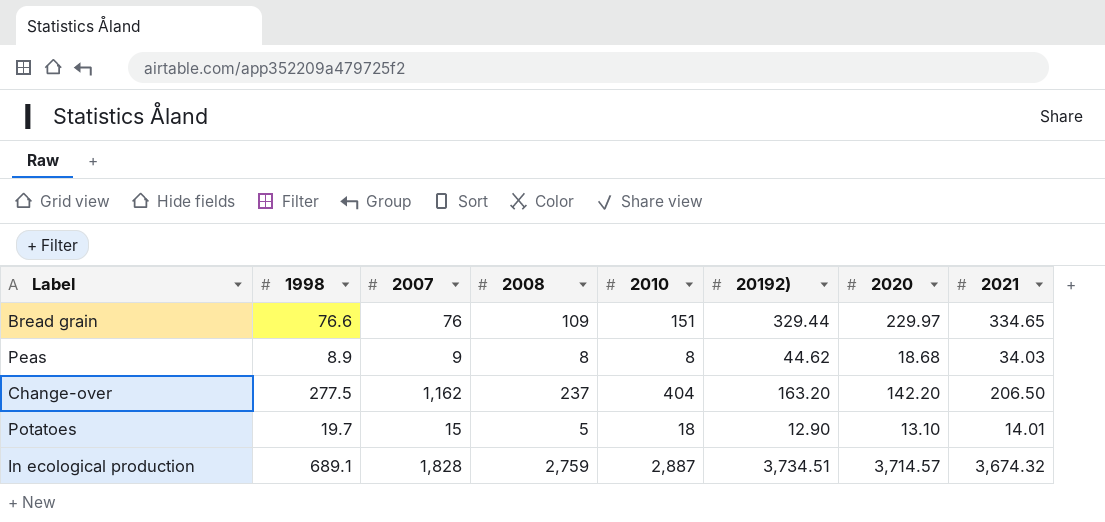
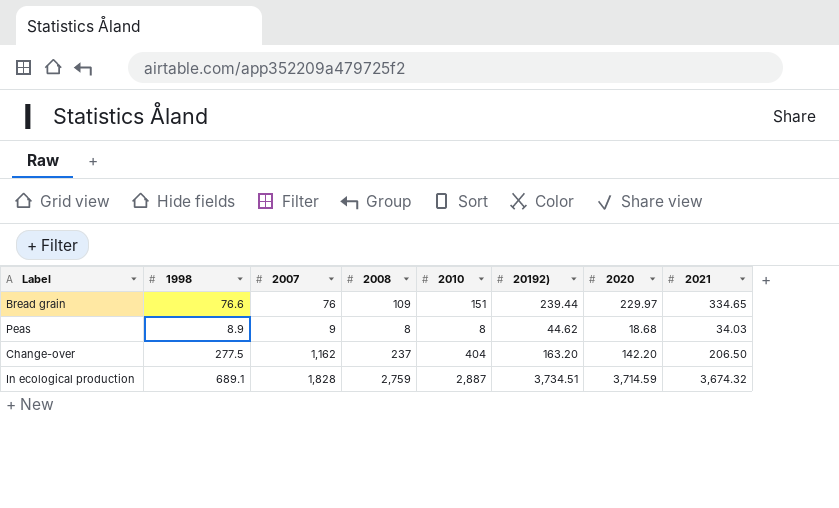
row Potatoes: 19.7 | 15 | 5 | 18 | 12.90 | 13.10 | 14.01 -> none
Bread grain | 20192): 329.44 -> 239.44
In ecological production | 2020: 3,714.57 -> 3,714.59

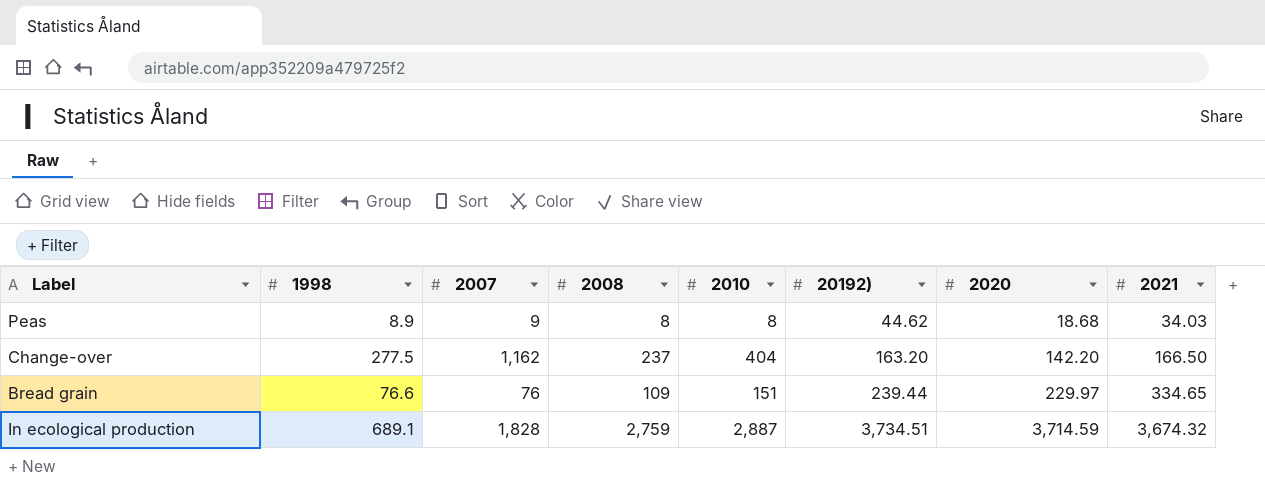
row order: none -> 20192) ascending
Change-over | 2021: 206.50 -> 166.50

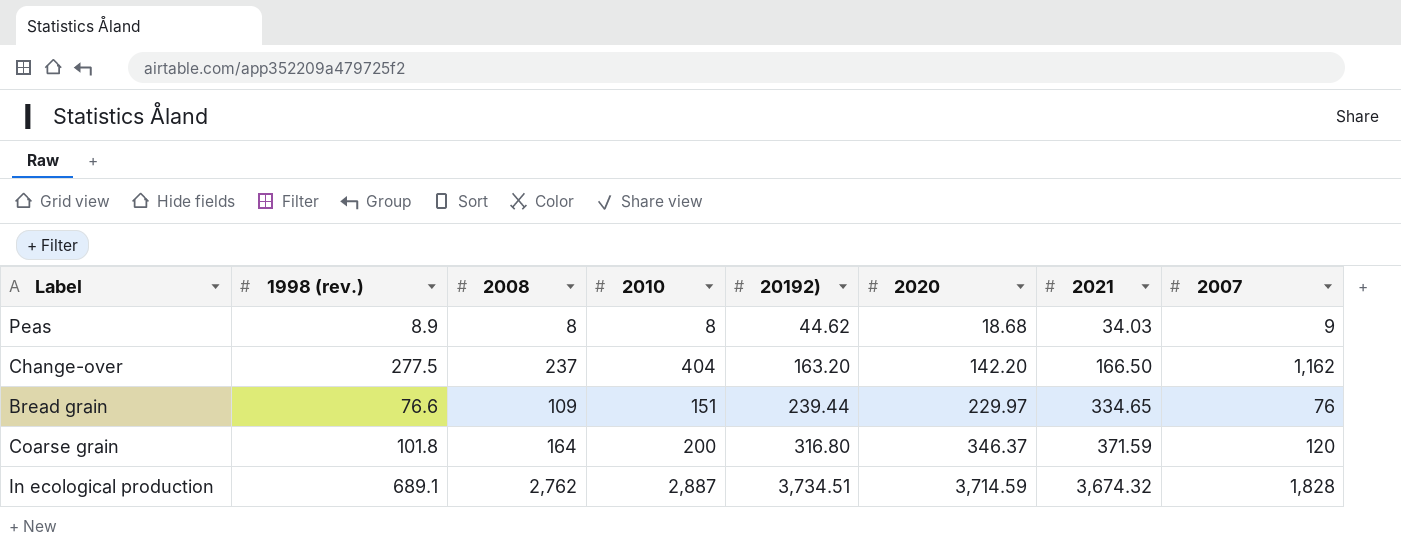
column name: 1998 -> 1998 (rev.)
column 2007 | position: 3 -> 8
row Coarse grain: none -> 101.8 | 164 | 200 | 316.80 | 346.37 | 371.59 | 120
In ecological production | 2008: 2,759 -> 2,762

